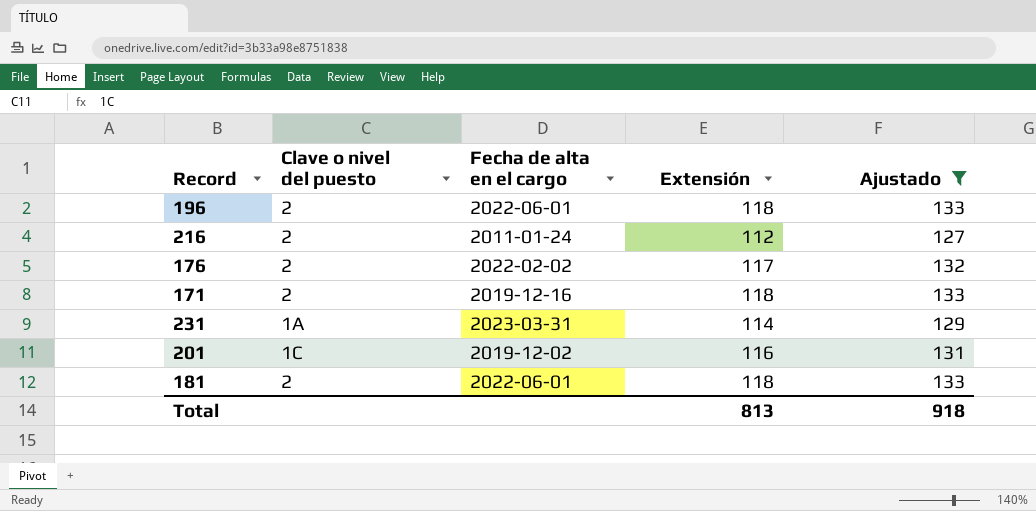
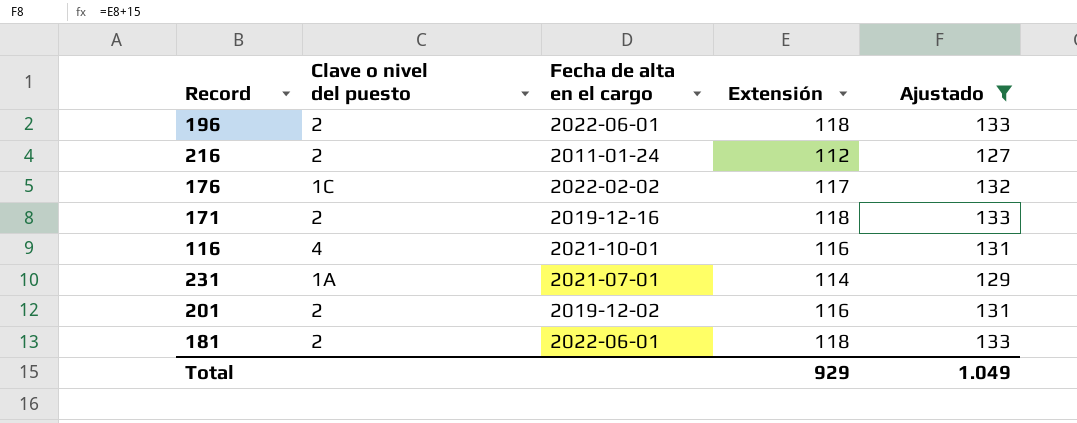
176 | Clave o nivel del puesto: 2 -> 1C
row 116: none -> 4 | 2021-10-01 | 116 | 131
231 | Fecha de alta en el cargo: 2023-03-31 -> 2021-07-01
201 | Clave o nivel del puesto: 1C -> 2
Total | Extensión: 813 -> 929
Total | Ajustado: 918 -> 1.049

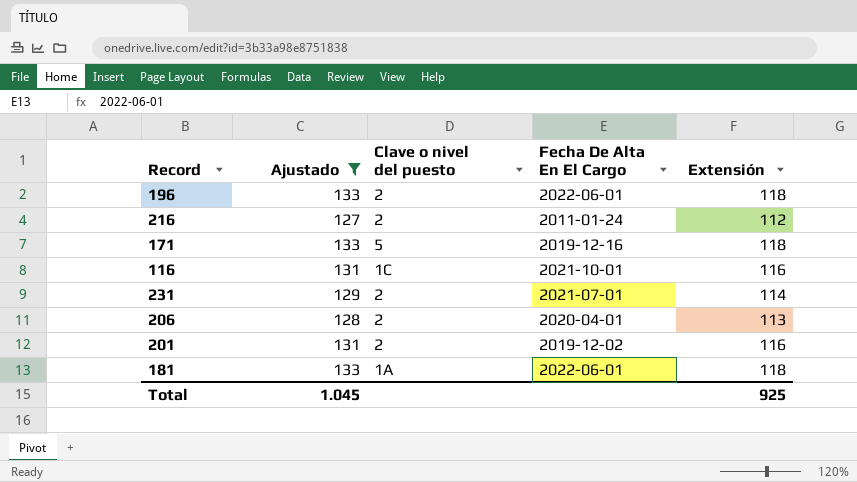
column Ajustado | position: 5 -> 2
column name: Fecha de alta en el cargo -> Fecha De Alta En El Cargo
row 176: 1C | 2022-02-02 | 117 | 132 -> none
171 | Clave o nivel del puesto: 2 -> 5
116 | Clave o nivel del puesto: 4 -> 1C
231 | Clave o nivel del puesto: 1A -> 2
row 206: none -> 128 | 2 | 2020-04-01 | 113
181 | Clave o nivel del puesto: 2 -> 1A
Total | Ajustado: 1.049 -> 1.045
Total | Extensión: 929 -> 925

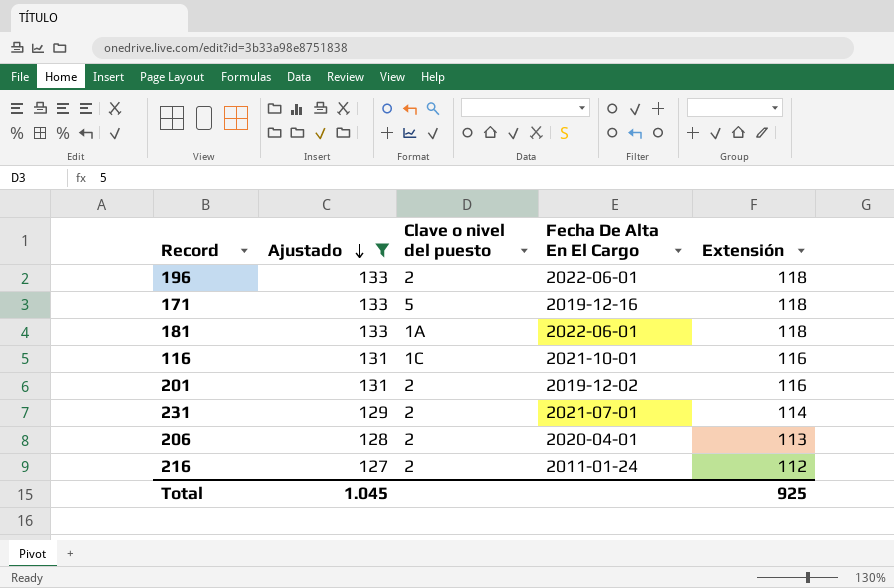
row order: none -> Ajustado descending

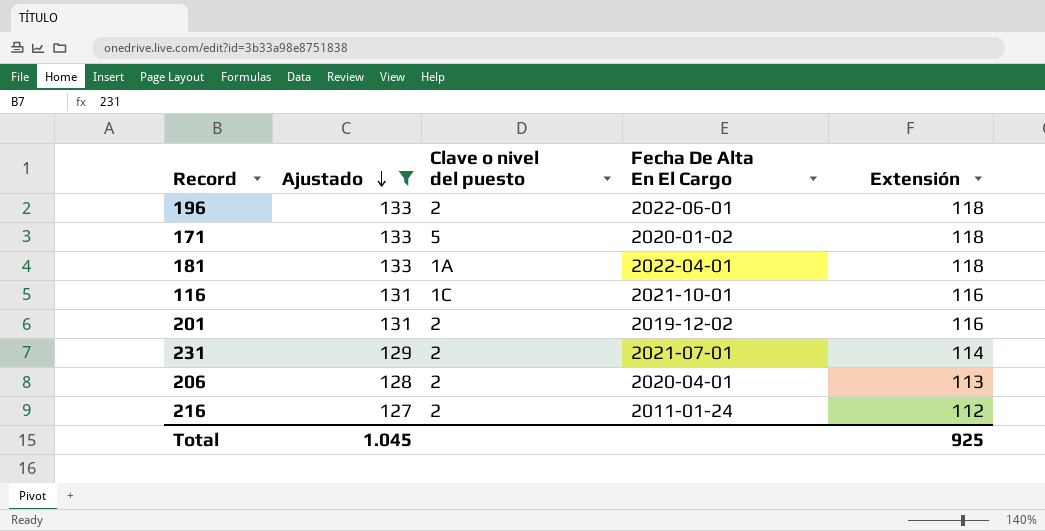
171 | Fecha De Alta En El Cargo: 2019-12-16 -> 2020-01-02
181 | Fecha De Alta En El Cargo: 2022-06-01 -> 2022-04-01

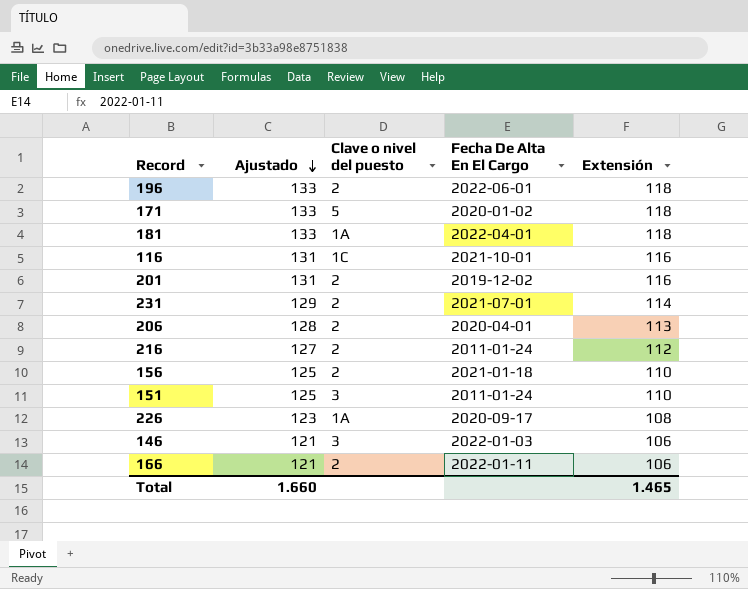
filter: Ajustado >= 127 -> none
Total | Ajustado: 1.045 -> 1.660
Total | Extensión: 925 -> 1.465

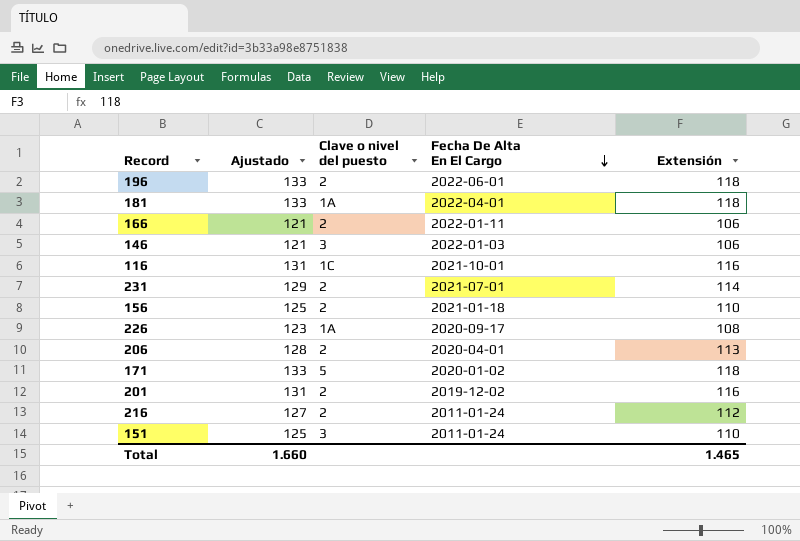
row order: Ajustado descending -> Fecha De Alta En El Cargo descending

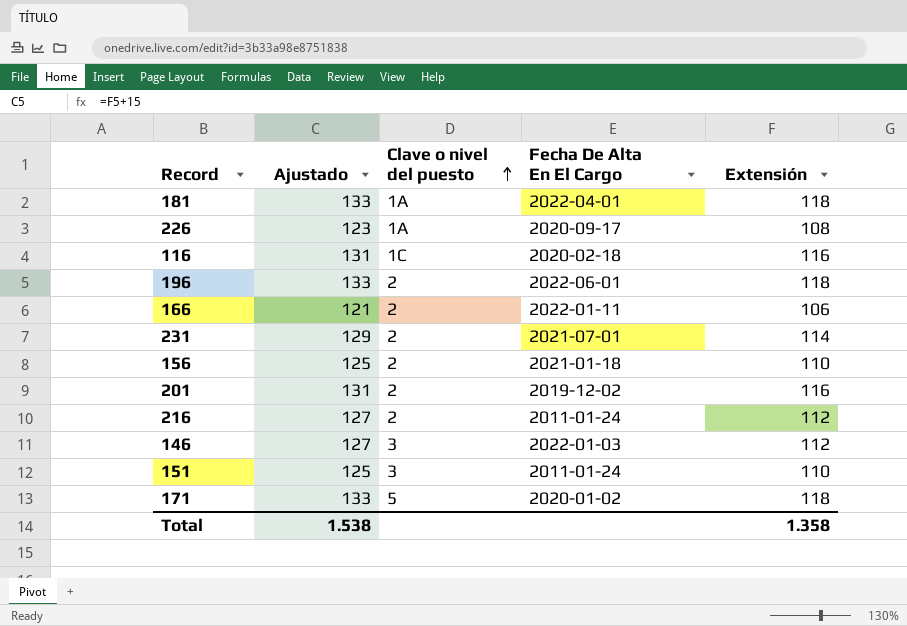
row order: Fecha De Alta En El Cargo descending -> Clave o nivel del puesto ascending
row 206: 128 | 2 | 2020-04-01 | 113 -> none
116 | Fecha De Alta En El Cargo: 2021-10-01 -> 2020-02-18
146 | Ajustado: 121 -> 127
146 | Extensión: 106 -> 112
Total | Ajustado: 1.660 -> 1.538
Total | Extensión: 1.465 -> 1.358

